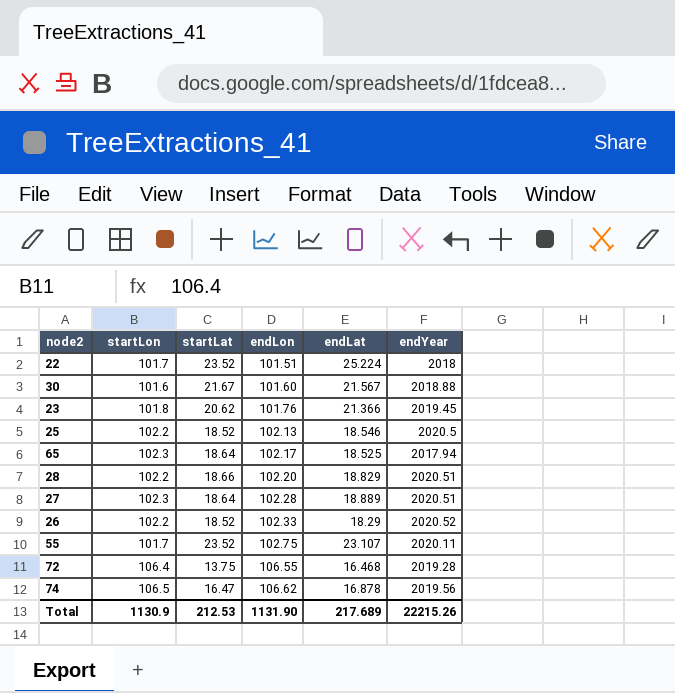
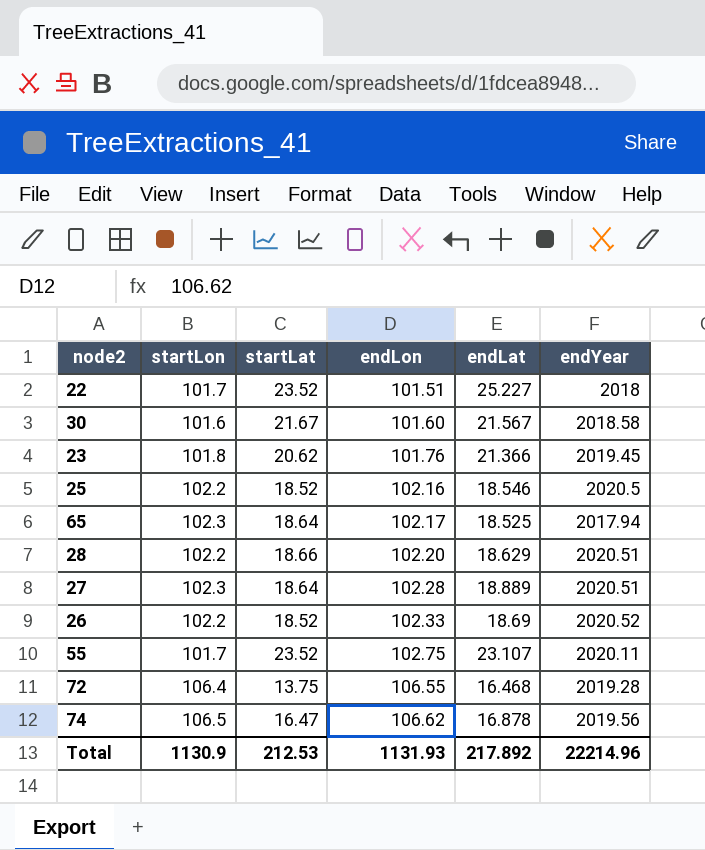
22 | endLat: 25.224 -> 25.227
30 | endYear: 2018.88 -> 2018.58
25 | endLon: 102.13 -> 102.16
28 | endLat: 18.829 -> 18.629
26 | endLat: 18.29 -> 18.69
Total | endLon: 1131.90 -> 1131.93
Total | endLat: 217.689 -> 217.892
Total | endYear: 22215.26 -> 22214.96

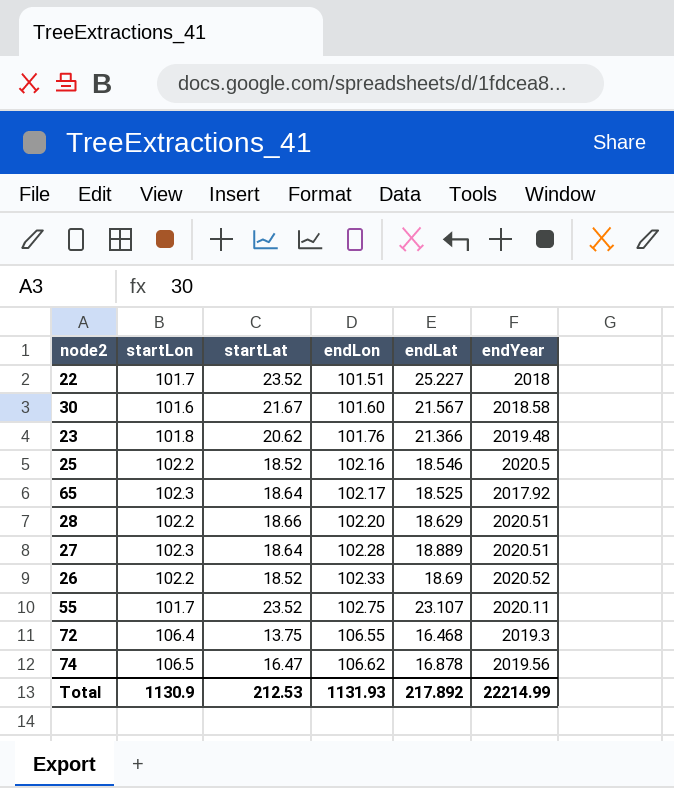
23 | endYear: 2019.45 -> 2019.48
65 | endYear: 2017.94 -> 2017.92
72 | endYear: 2019.28 -> 2019.3
Total | endYear: 22214.96 -> 22214.99

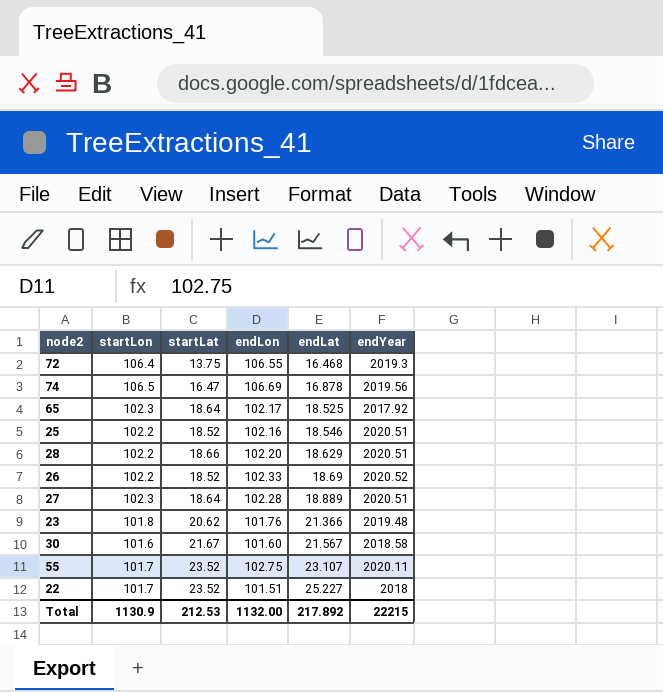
row order: endLon ascending -> endLat ascending
74 | endLon: 106.62 -> 106.69
25 | endYear: 2020.5 -> 2020.51
Total | endLon: 1131.93 -> 1132.00
Total | endYear: 22214.99 -> 22215

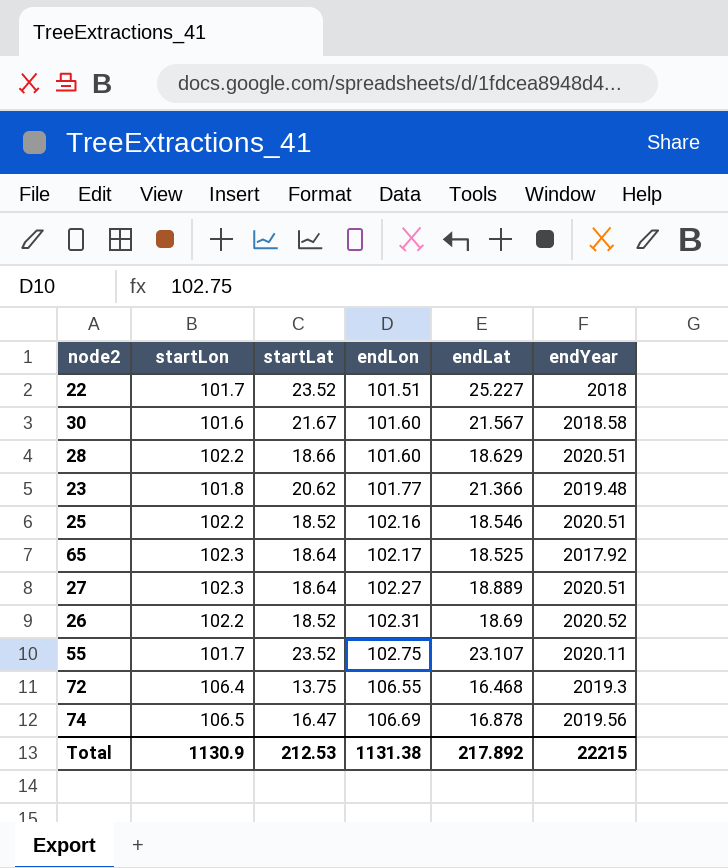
row order: endLat ascending -> endLon ascending
28 | endLon: 102.20 -> 101.60
23 | endLon: 101.76 -> 101.77
27 | endLon: 102.28 -> 102.27
26 | endLon: 102.33 -> 102.31
Total | endLon: 1132.00 -> 1131.38

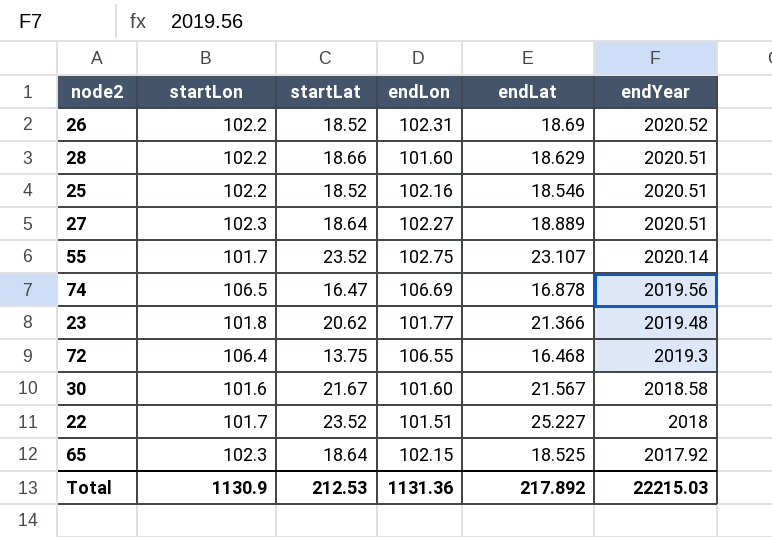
row order: endLon ascending -> endYear descending
55 | endYear: 2020.11 -> 2020.14
65 | endLon: 102.17 -> 102.15
Total | endLon: 1131.38 -> 1131.36
Total | endYear: 22215 -> 22215.03

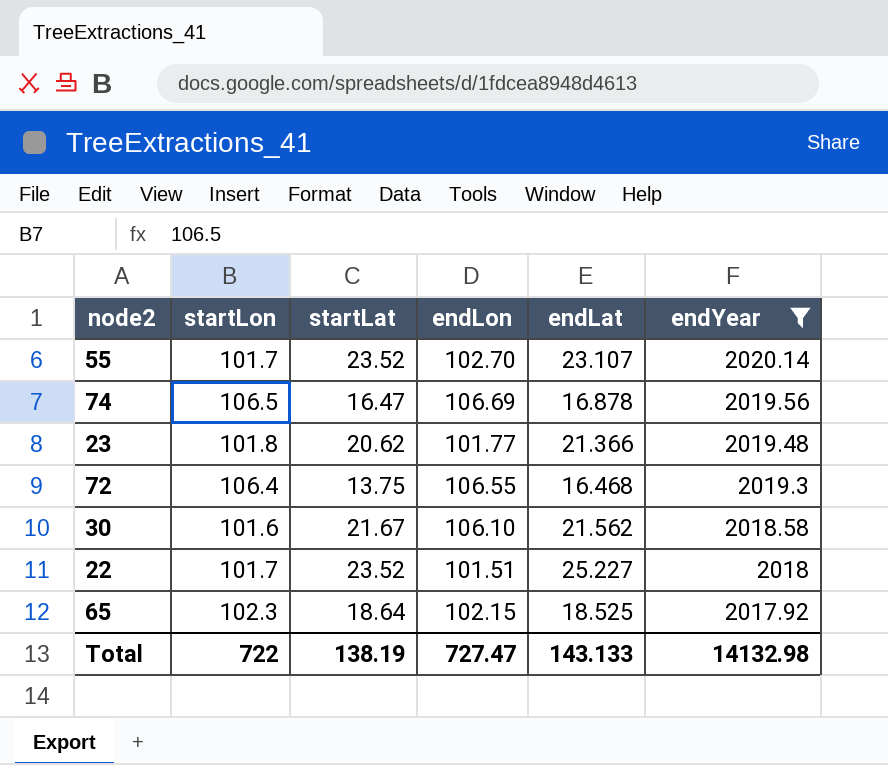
filter: none -> endYear <= 2020.14
55 | endLon: 102.75 -> 102.70
30 | endLon: 101.60 -> 106.10
30 | endLat: 21.567 -> 21.562
Total | startLon: 1130.9 -> 722
Total | startLat: 212.53 -> 138.19
Total | endLon: 1131.36 -> 727.47
Total | endLat: 217.892 -> 143.133
Total | endYear: 22215.03 -> 14132.98

